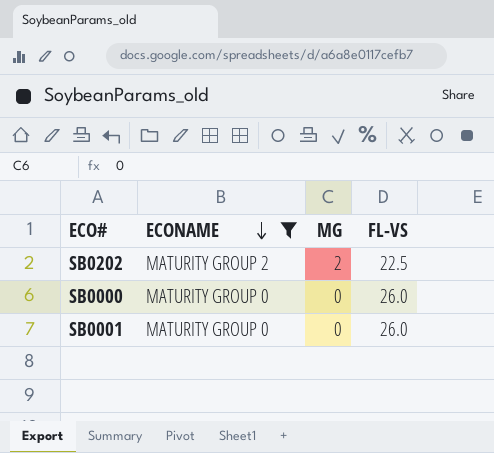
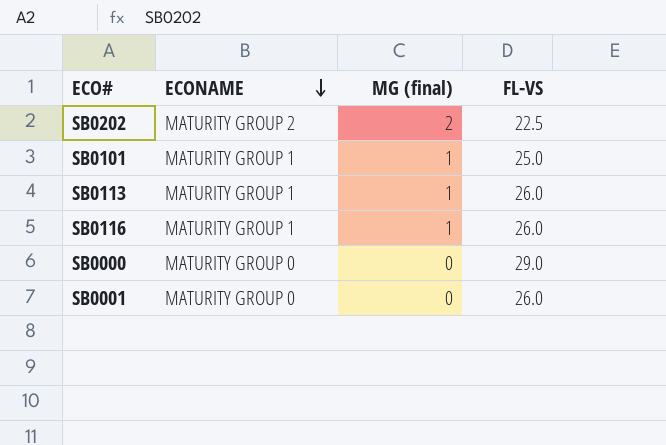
filter: ECONAME != MATURITY GROUP 1 -> none
column name: MG -> MG (final)
SB0000 | FL-VS: 26.0 -> 29.0

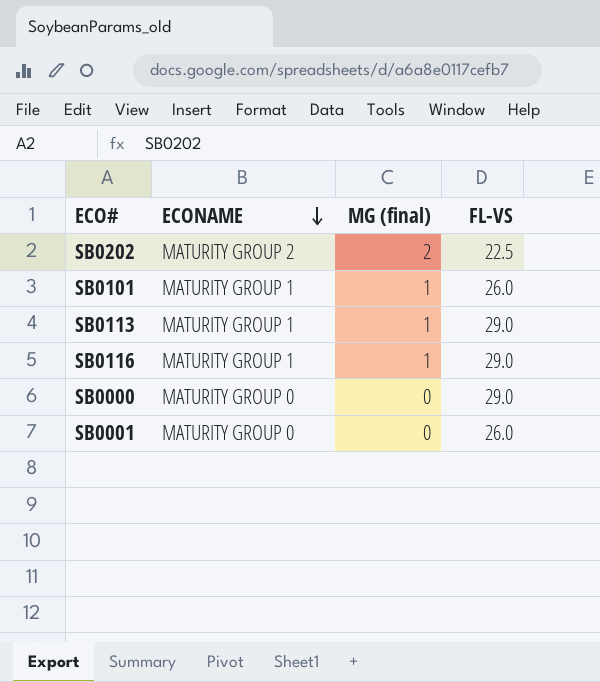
SB0101 | FL-VS: 25.0 -> 26.0
SB0113 | FL-VS: 26.0 -> 29.0
SB0116 | FL-VS: 26.0 -> 29.0

